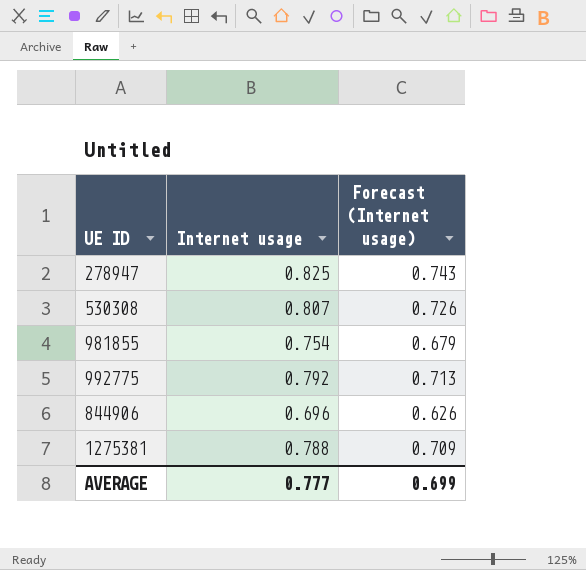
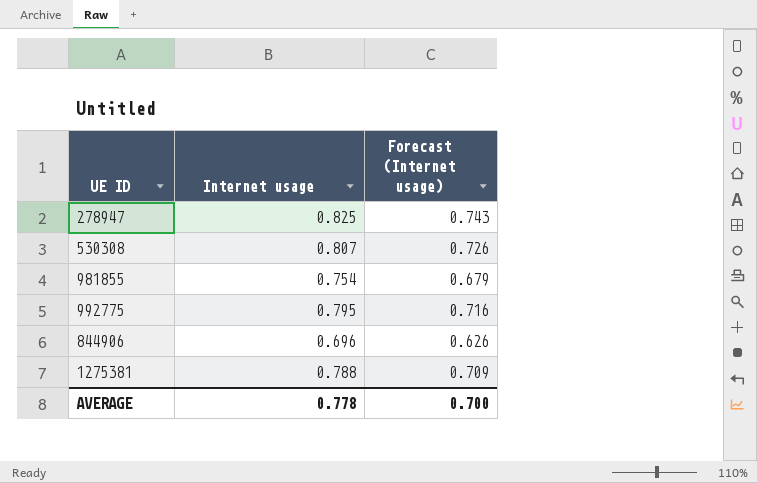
992775 | Internet usage: 0.792 -> 0.795
992775 | Forecast (Internet usage): 0.713 -> 0.716
AVERAGE | Internet usage: 0.777 -> 0.778
AVERAGE | Forecast (Internet usage): 0.699 -> 0.700

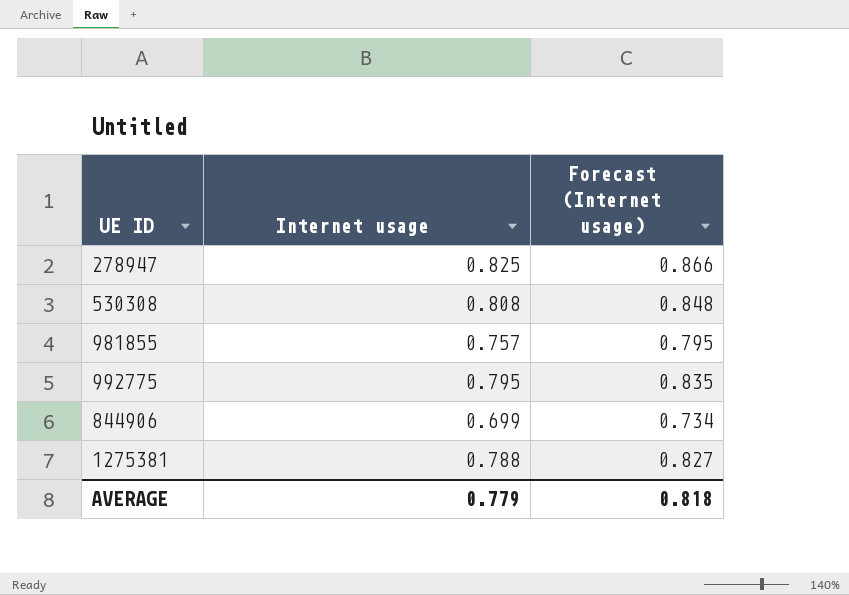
column Forecast (Internet usage) | formula: [Internet usage] * 0.9 -> [Internet usage] * 1.05
530308 | Internet usage: 0.807 -> 0.808
981855 | Internet usage: 0.754 -> 0.757
844906 | Internet usage: 0.696 -> 0.699
AVERAGE | Internet usage: 0.778 -> 0.779
AVERAGE | Forecast (Internet usage): 0.700 -> 0.818

